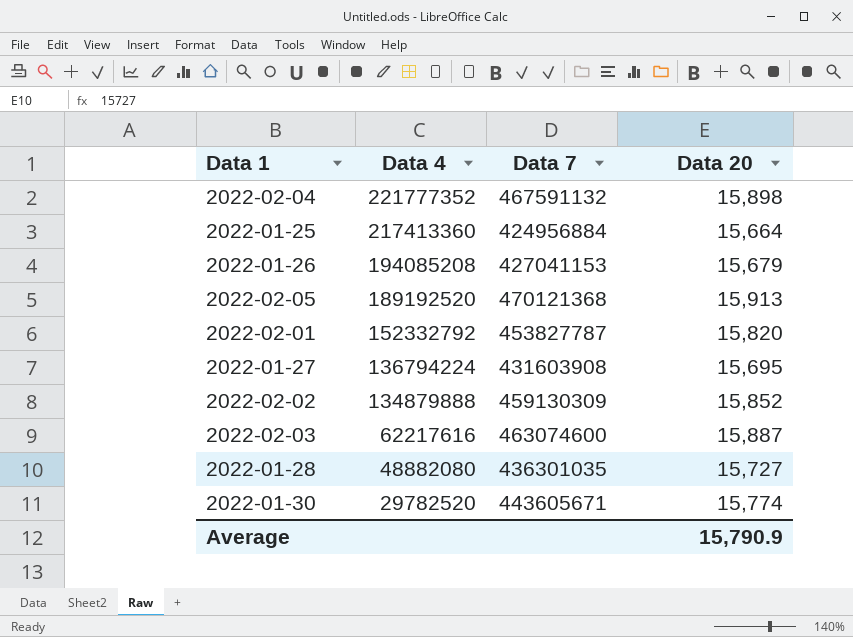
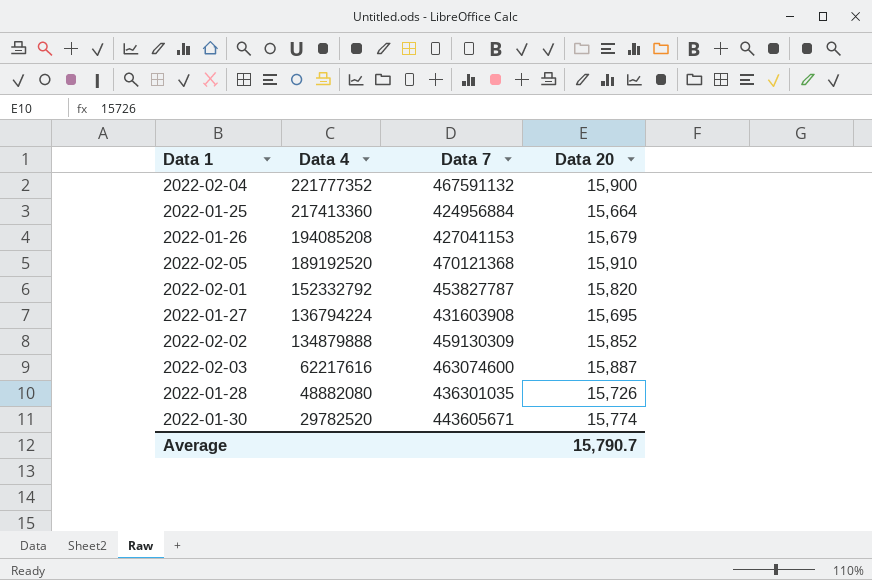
2022-02-04 | Data 20: 15,898 -> 15,900
2022-02-05 | Data 20: 15,913 -> 15,910
2022-01-28 | Data 20: 15,727 -> 15,726
Average | Data 20: 15,790.9 -> 15,790.7

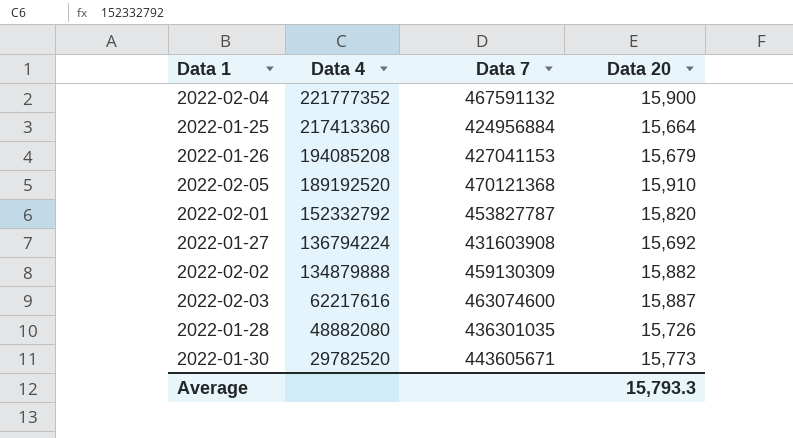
2022-01-27 | Data 20: 15,695 -> 15,692
2022-02-02 | Data 20: 15,852 -> 15,882
2022-01-30 | Data 20: 15,774 -> 15,773
Average | Data 20: 15,790.7 -> 15,793.3

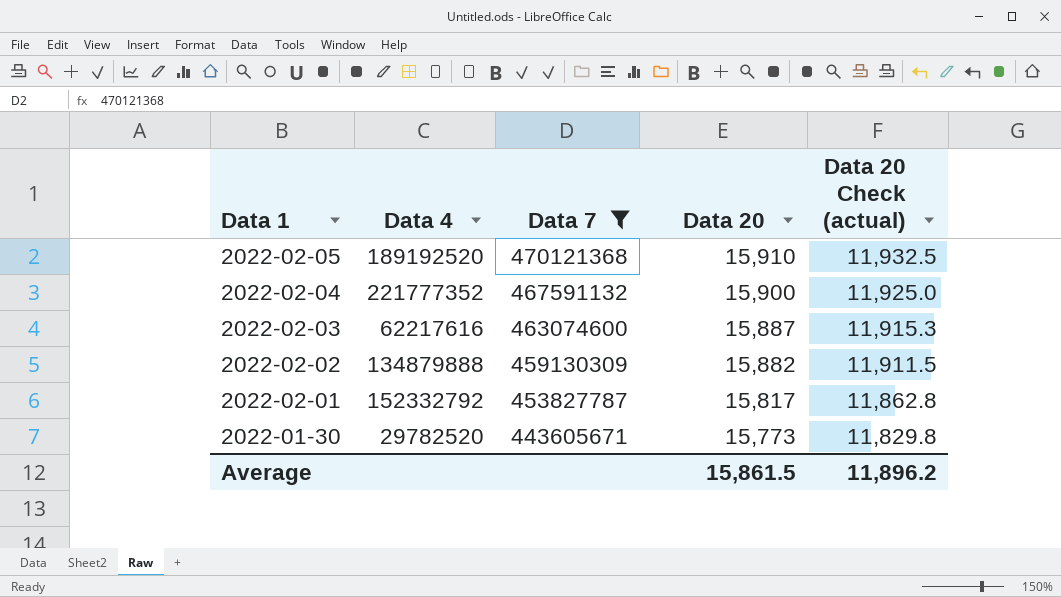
filter: none -> Data 7 >= 443605671
row order: Data 4 descending -> Data 1 descending
column Data 20 Check (actual) | formula: none -> [Data 20] * 0.75
2022-02-01 | Data 20: 15,820 -> 15,817
Average | Data 20: 15,793.3 -> 15,861.5

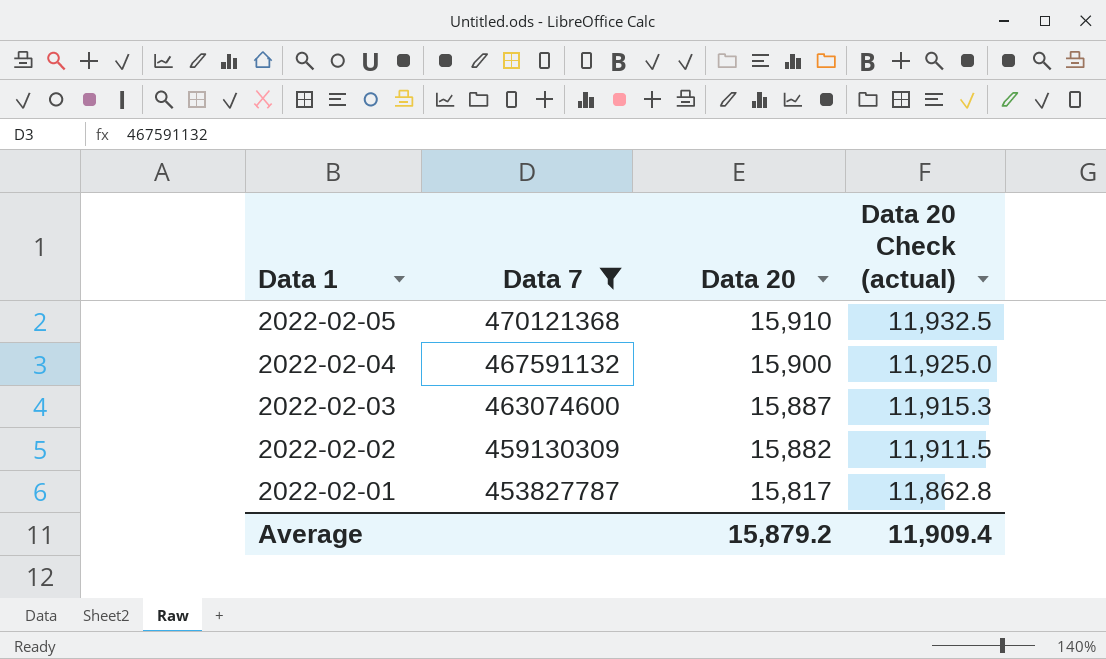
column Data 4 | position: 2 -> none
row 2022-01-30: 29782520 | 443605671 | 15,773 | 11,829.8 -> none
Average | Data 20: 15,861.5 -> 15,879.2
Average | Data 20 Check (actual): 11,896.2 -> 11,909.4

